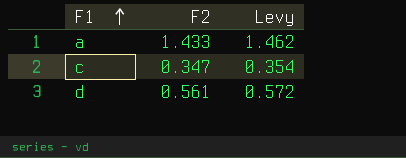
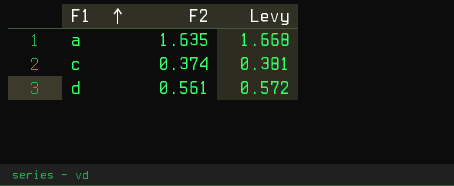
a | F2: 1.433 -> 1.635
a | Levy: 1.462 -> 1.668
c | F2: 0.347 -> 0.374
c | Levy: 0.354 -> 0.381

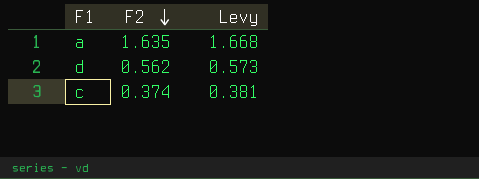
row order: F1 ascending -> F2 descending
d | F2: 0.561 -> 0.562
d | Levy: 0.572 -> 0.573

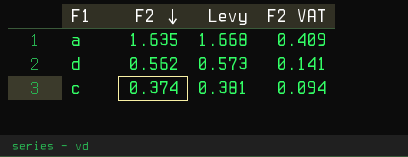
column F2 VAT | formula: none -> [F2] * 0.25

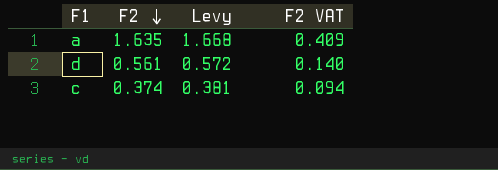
d | F2: 0.562 -> 0.561
d | Levy: 0.573 -> 0.572
d | F2 VAT: 0.141 -> 0.140

